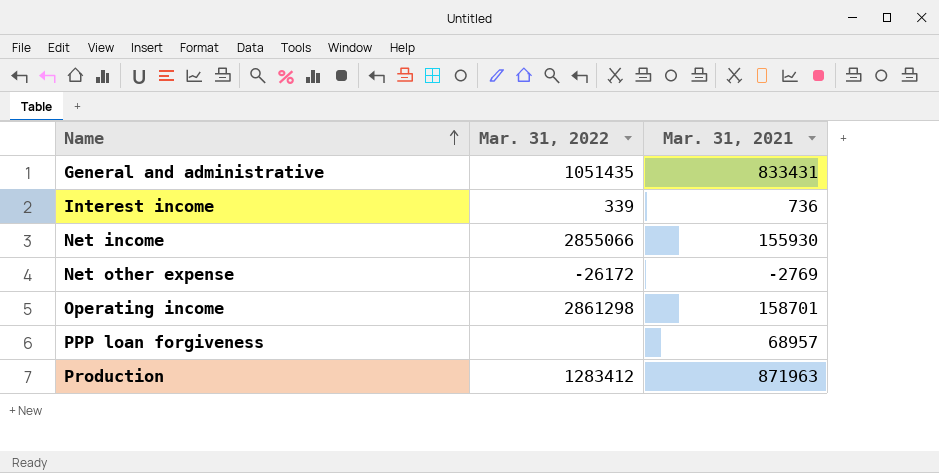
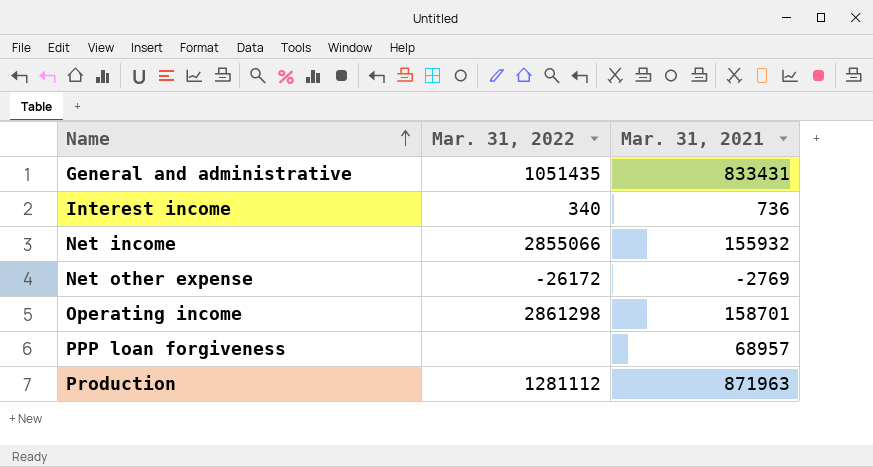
Interest income | Mar. 31, 2022: 339 -> 340
Net income | Mar. 31, 2021: 155930 -> 155932
Production | Mar. 31, 2022: 1283412 -> 1281112

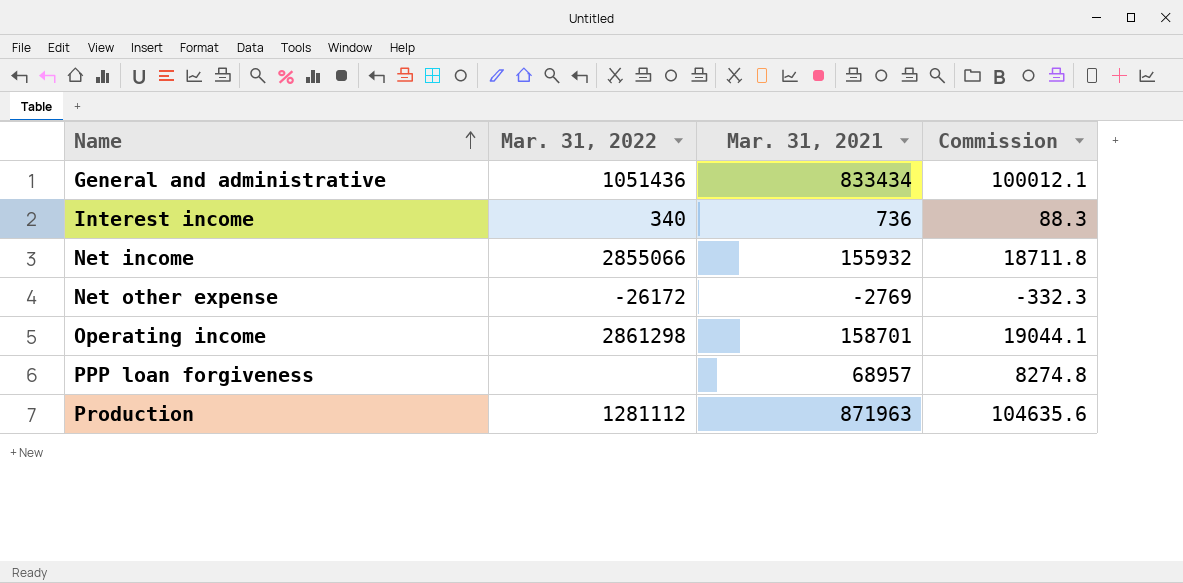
column Commission | formula: none -> [Mar. 31, 2021] * 0.12
General and administrative | Mar. 31, 2022: 1051435 -> 1051436
General and administrative | Mar. 31, 2021: 833431 -> 833434

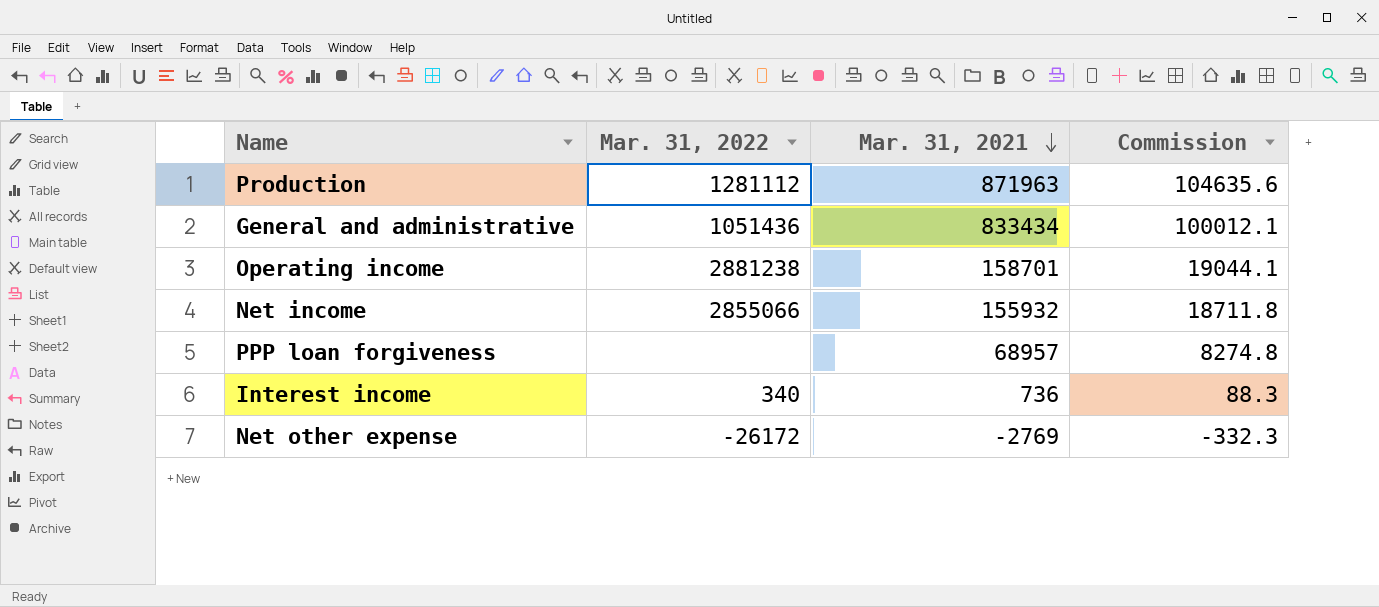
row order: Name ascending -> Mar. 31, 2021 descending
Operating income | Mar. 31, 2022: 2861298 -> 2881238

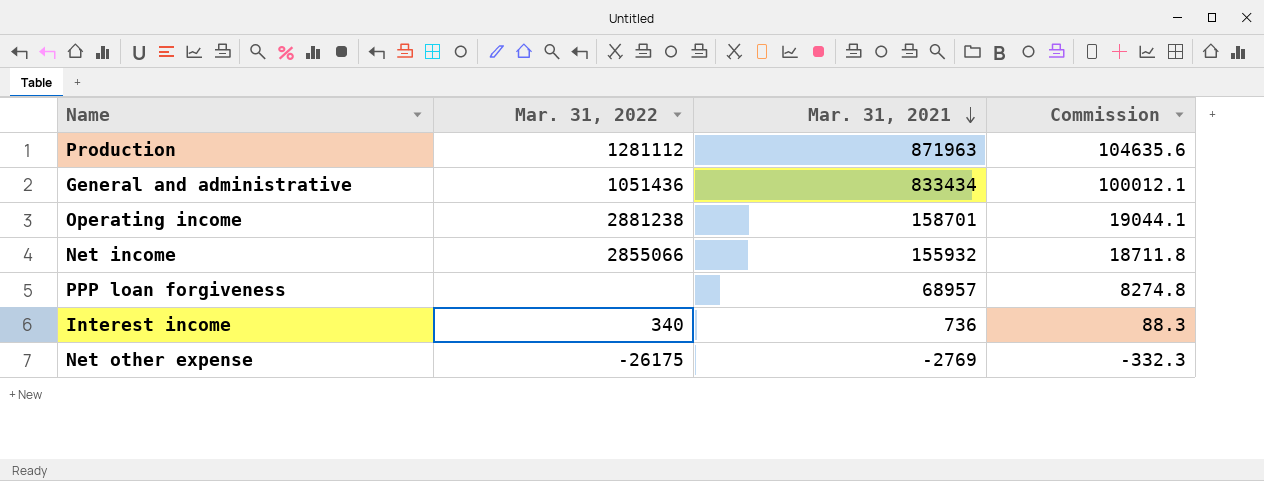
Net other expense | Mar. 31, 2022: -26172 -> -26175

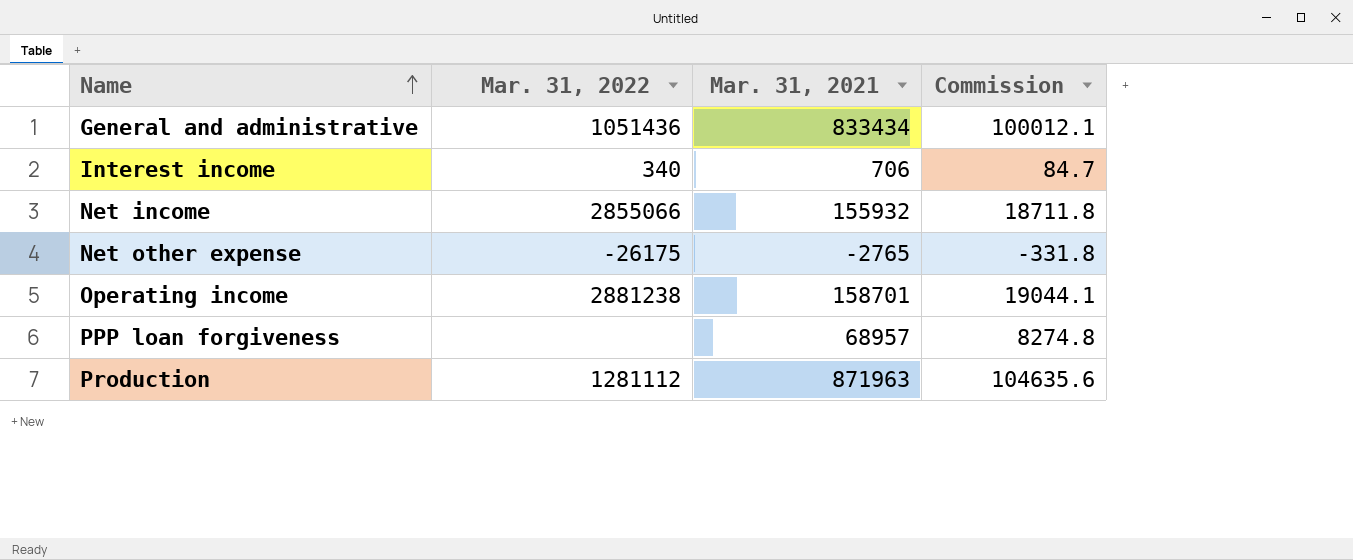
row order: Mar. 31, 2021 descending -> Name ascending
Interest income | Mar. 31, 2021: 736 -> 706
Interest income | Commission: 88.3 -> 84.7
Net other expense | Mar. 31, 2021: -2769 -> -2765
Net other expense | Commission: -332.3 -> -331.8

